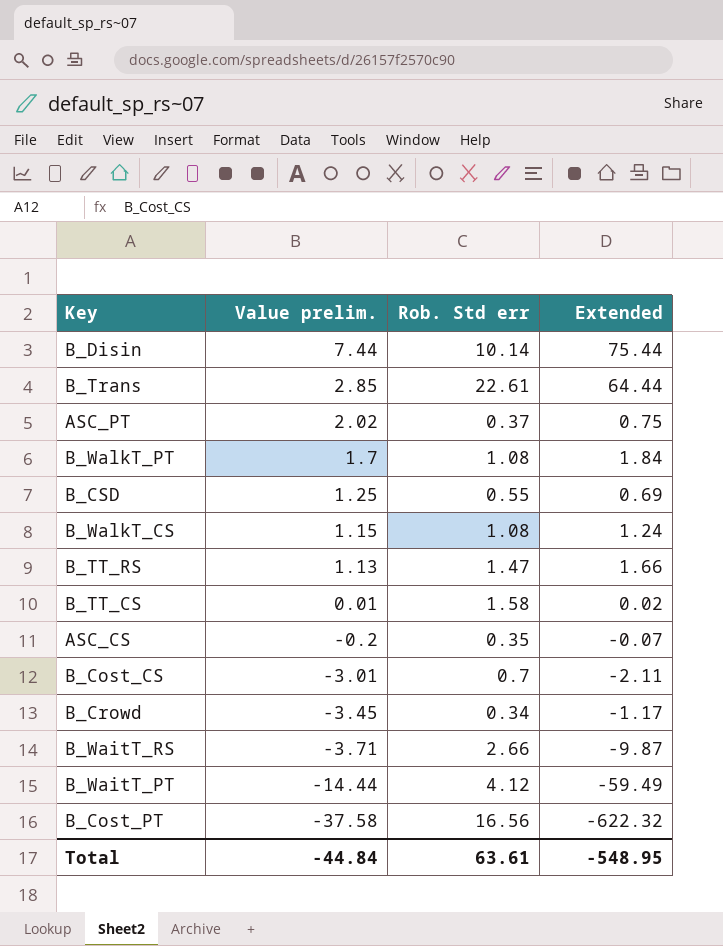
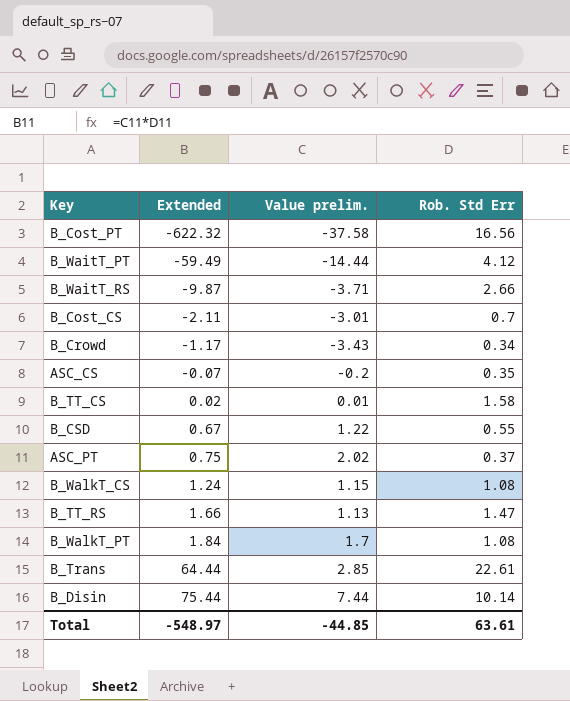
row order: Value prelim. descending -> Extended ascending
column Extended | position: 4 -> 2
column name: Rob. Std err -> Rob. Std Err
B_Crowd | Value prelim.: -3.45 -> -3.43
B_CSD | Extended: 0.69 -> 0.67
B_CSD | Value prelim.: 1.25 -> 1.22
Total | Extended: -548.95 -> -548.97
Total | Value prelim.: -44.84 -> -44.85

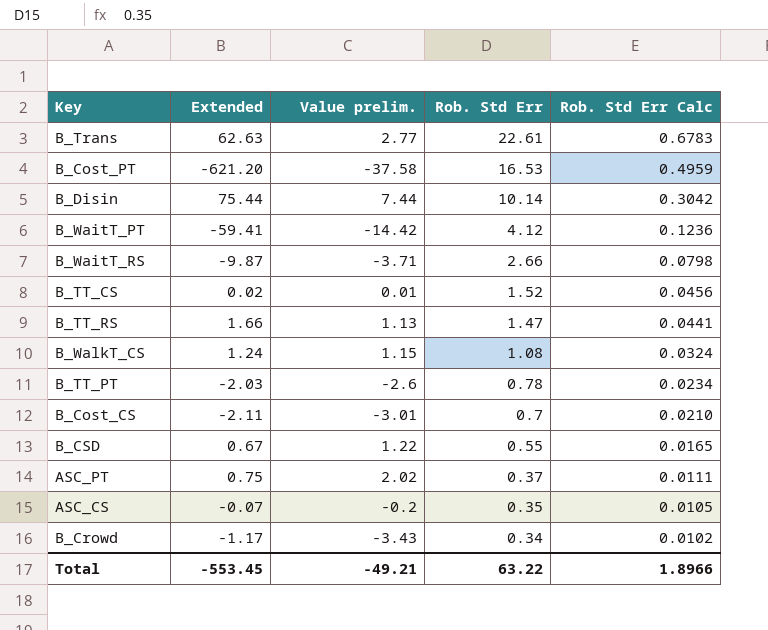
row order: Extended ascending -> Rob. Std Err descending
column Rob. Std Err Calc | formula: none -> [Rob. Std Err] * 0.03
row B_WalkT_PT: 1.84 | 1.7 | 1.08 -> none
B_Trans | Extended: 64.44 -> 62.63
B_Trans | Value prelim.: 2.85 -> 2.77
B_Cost_PT | Extended: -622.32 -> -621.20
B_Cost_PT | Rob. Std Err: 16.56 -> 16.53
B_WaitT_PT | Extended: -59.49 -> -59.41
B_WaitT_PT | Value prelim.: -14.44 -> -14.42
B_TT_CS | Rob. Std Err: 1.58 -> 1.52
row B_TT_PT: none -> -2.03 | -2.6 | 0.78 | 0.0234
Total | Extended: -548.97 -> -553.45
Total | Value prelim.: -44.85 -> -49.21
Total | Rob. Std Err: 63.61 -> 63.22

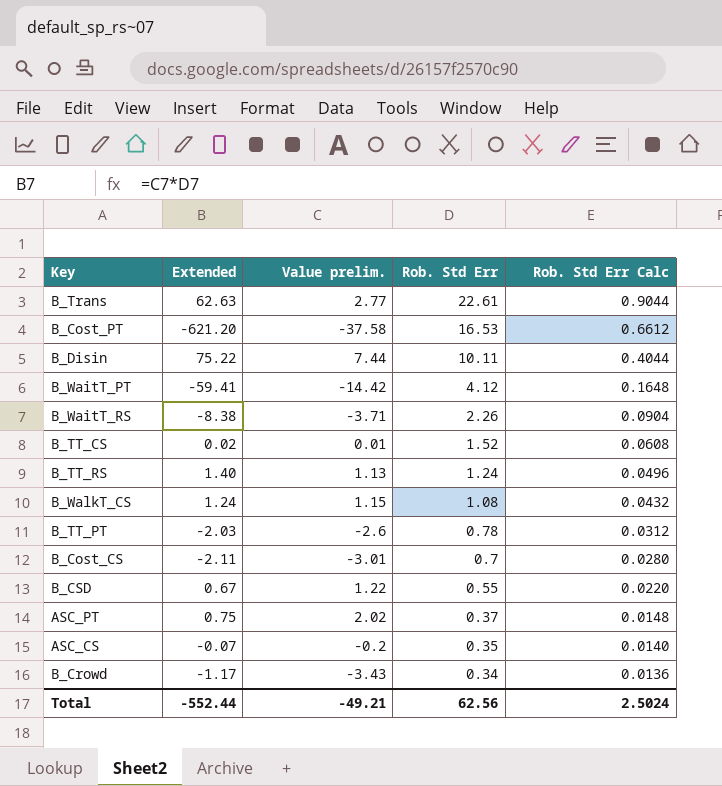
column Rob. Std Err Calc | formula: [Rob. Std Err] * 0.03 -> [Rob. Std Err] * 0.04
B_Disin | Extended: 75.44 -> 75.22
B_Disin | Rob. Std Err: 10.14 -> 10.11
B_WaitT_RS | Extended: -9.87 -> -8.38
B_WaitT_RS | Rob. Std Err: 2.66 -> 2.26
B_TT_RS | Extended: 1.66 -> 1.40
B_TT_RS | Rob. Std Err: 1.47 -> 1.24
Total | Extended: -553.45 -> -552.44
Total | Rob. Std Err: 63.22 -> 62.56
Total | Rob. Std Err Calc: 1.8966 -> 2.5024

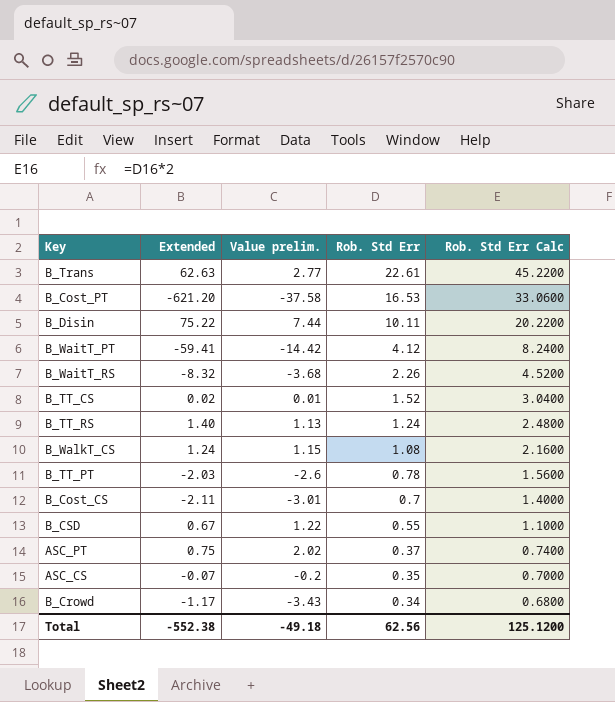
column Rob. Std Err Calc | formula: [Rob. Std Err] * 0.04 -> [Rob. Std Err] * 2
B_WaitT_RS | Extended: -8.38 -> -8.32
B_WaitT_RS | Value prelim.: -3.71 -> -3.68
Total | Extended: -552.44 -> -552.38
Total | Value prelim.: -49.21 -> -49.18
Total | Rob. Std Err Calc: 2.5024 -> 125.1200

